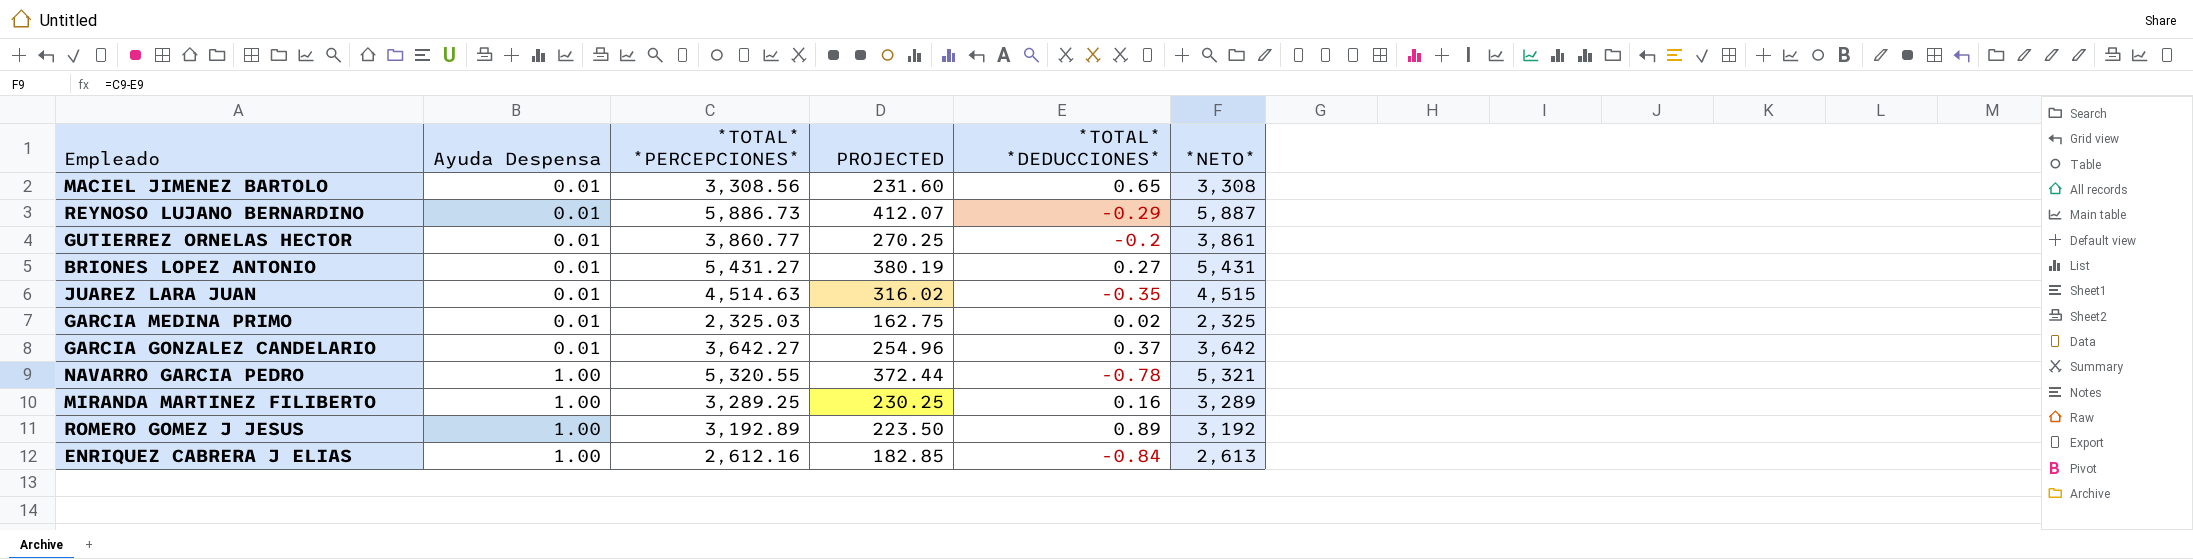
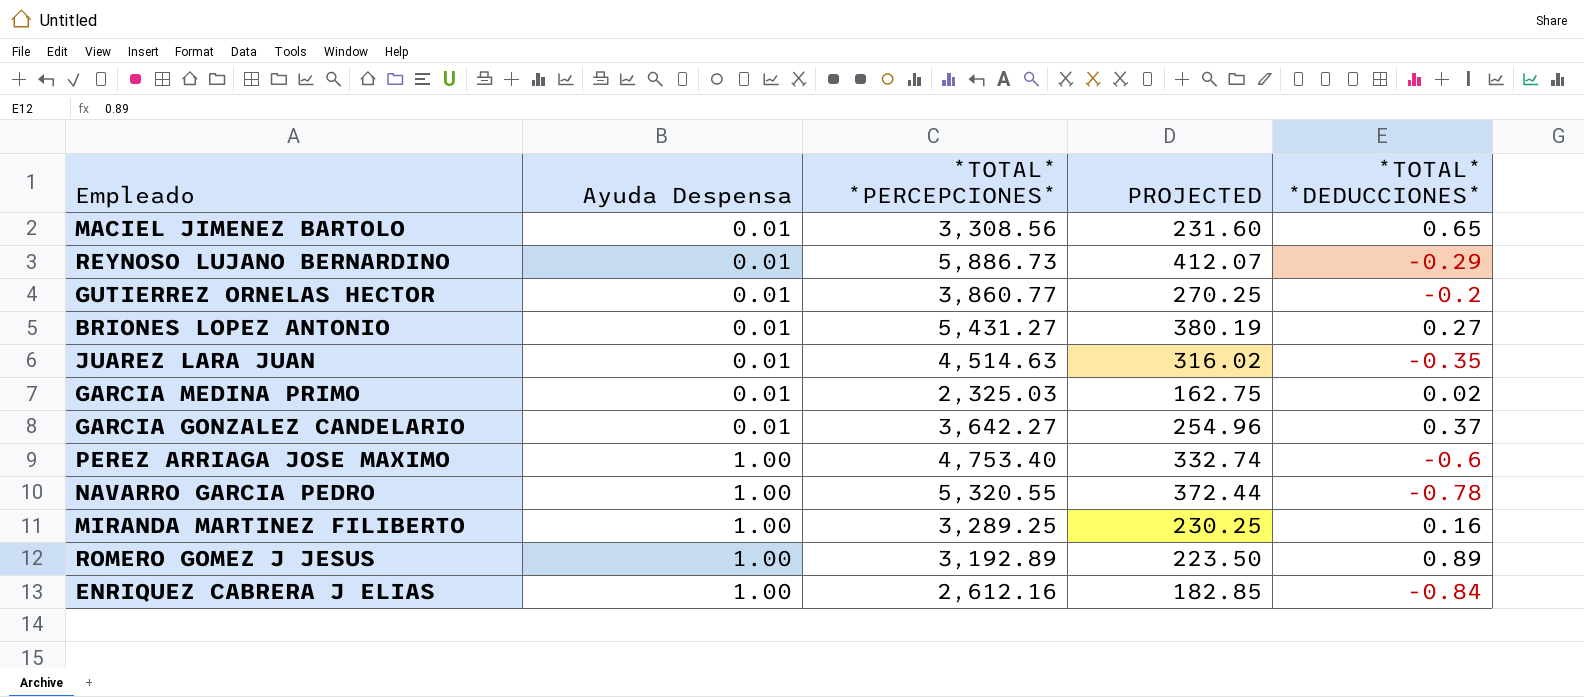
column *NETO* | formula: [*TOTAL* *PERCEPCIONES*] - [*TOTAL* *DEDUCCIONES*] -> none
row PEREZ ARRIAGA JOSE MAXIMO: none -> 1.00 | 4,753.40 | 332.74 | -0.6

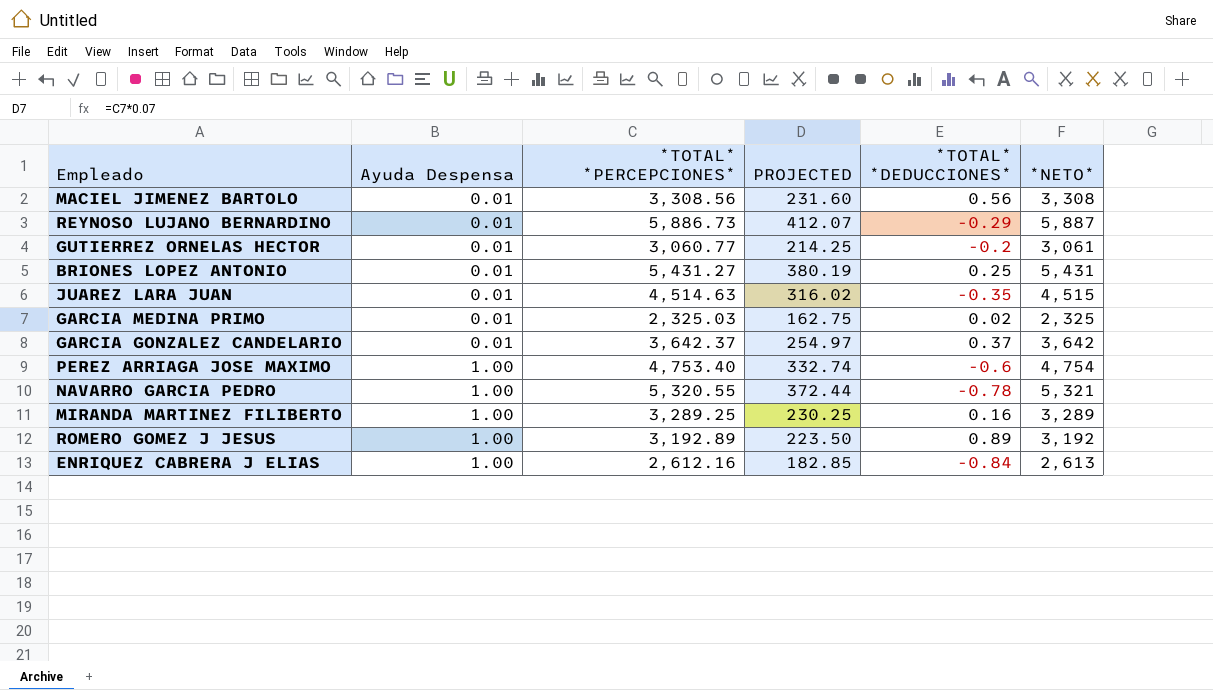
column *NETO* | formula: none -> [*TOTAL* *PERCEPCIONES*] - [*TOTAL* *DEDUCCIONES*]
MACIEL JIMENEZ BARTOLO | *TOTAL* *DEDUCCIONES*: 0.65 -> 0.56
GUTIERREZ ORNELAS HECTOR | *TOTAL* *PERCEPCIONES*: 3,860.77 -> 3,060.77
GUTIERREZ ORNELAS HECTOR | PROJECTED: 270.25 -> 214.25
BRIONES LOPEZ ANTONIO | *TOTAL* *DEDUCCIONES*: 0.27 -> 0.25
GARCIA GONZALEZ CANDELARIO | *TOTAL* *PERCEPCIONES*: 3,642.27 -> 3,642.37
GARCIA GONZALEZ CANDELARIO | PROJECTED: 254.96 -> 254.97

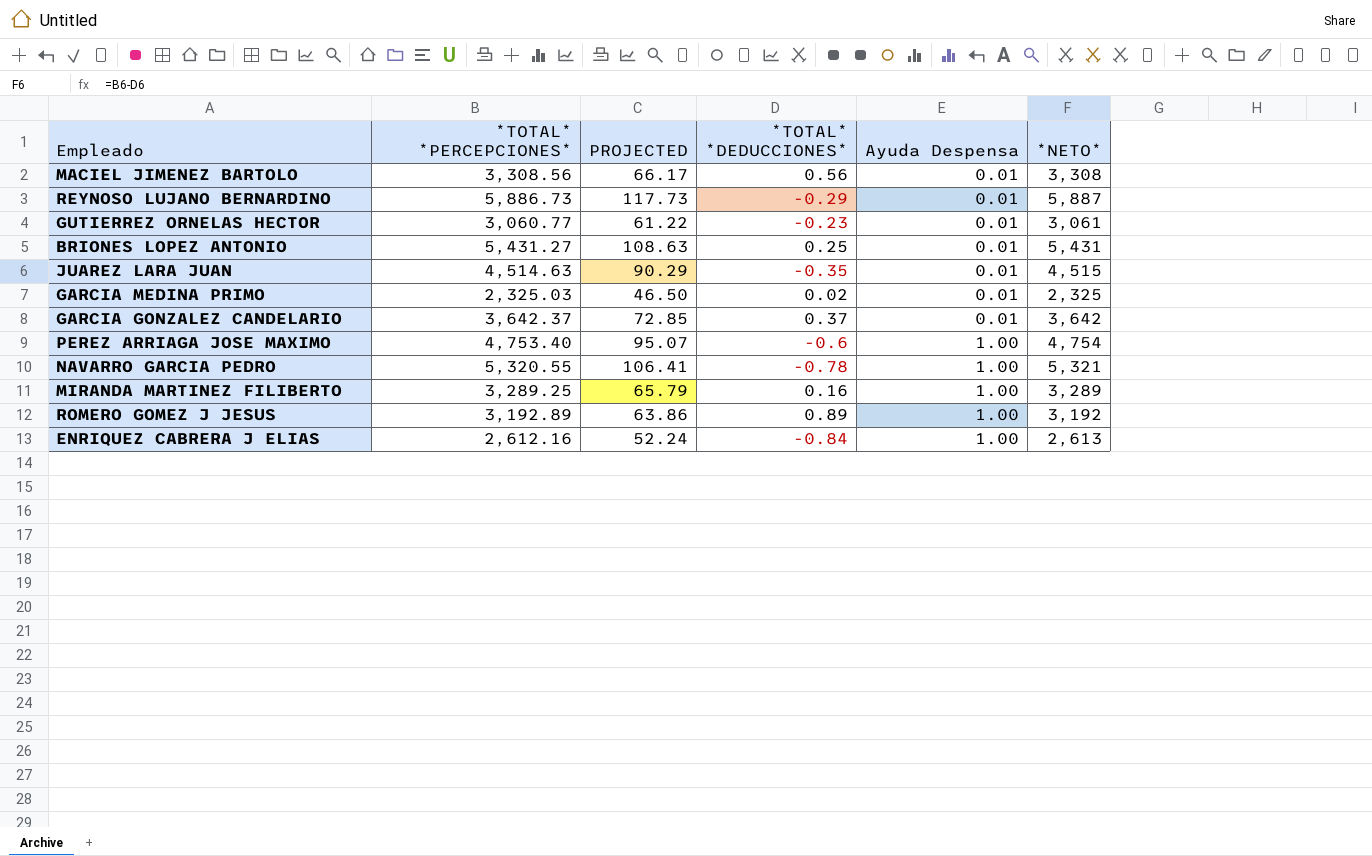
column PROJECTED | formula: [*TOTAL* *PERCEPCIONES*] * 0.07 -> [*TOTAL* *PERCEPCIONES*] * 0.02
column Ayuda Despensa | position: 2 -> 5
GUTIERREZ ORNELAS HECTOR | *TOTAL* *DEDUCCIONES*: -0.2 -> -0.23

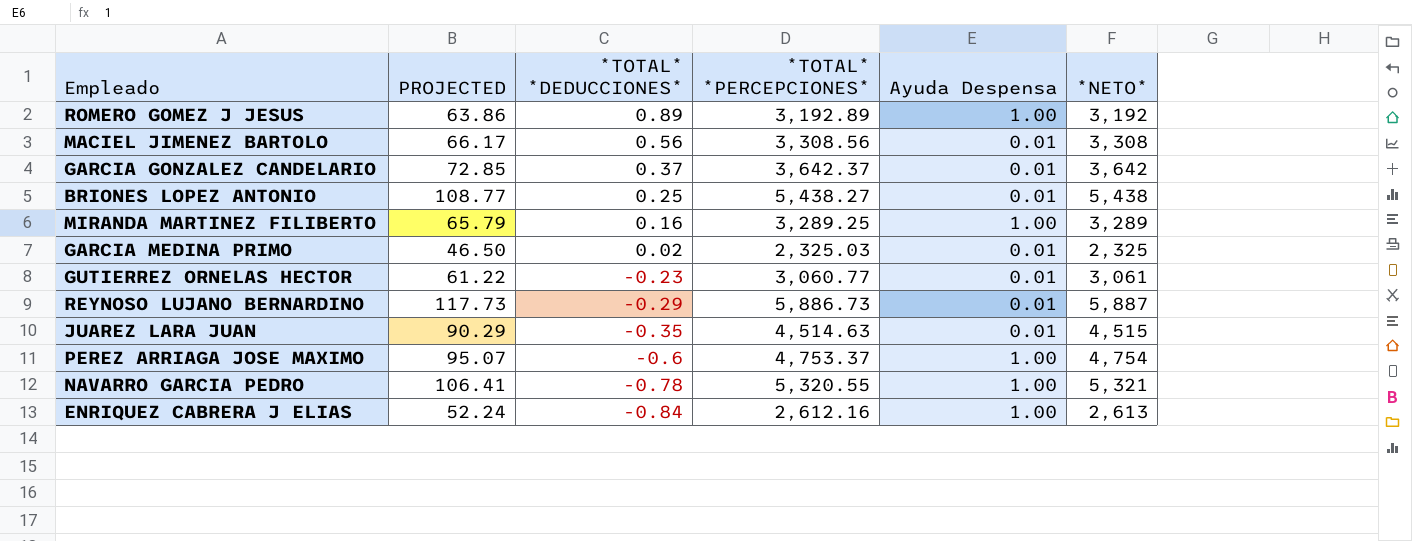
row order: Ayuda Despensa ascending -> *TOTAL* *DEDUCCIONES* descending
column *TOTAL* *PERCEPCIONES* | position: 2 -> 4
BRIONES LOPEZ ANTONIO | PROJECTED: 108.63 -> 108.77
BRIONES LOPEZ ANTONIO | *TOTAL* *PERCEPCIONES*: 5,431.27 -> 5,438.27
BRIONES LOPEZ ANTONIO | *NETO*: 5,431 -> 5,438
PEREZ ARRIAGA JOSE MAXIMO | *TOTAL* *PERCEPCIONES*: 4,753.40 -> 4,753.37

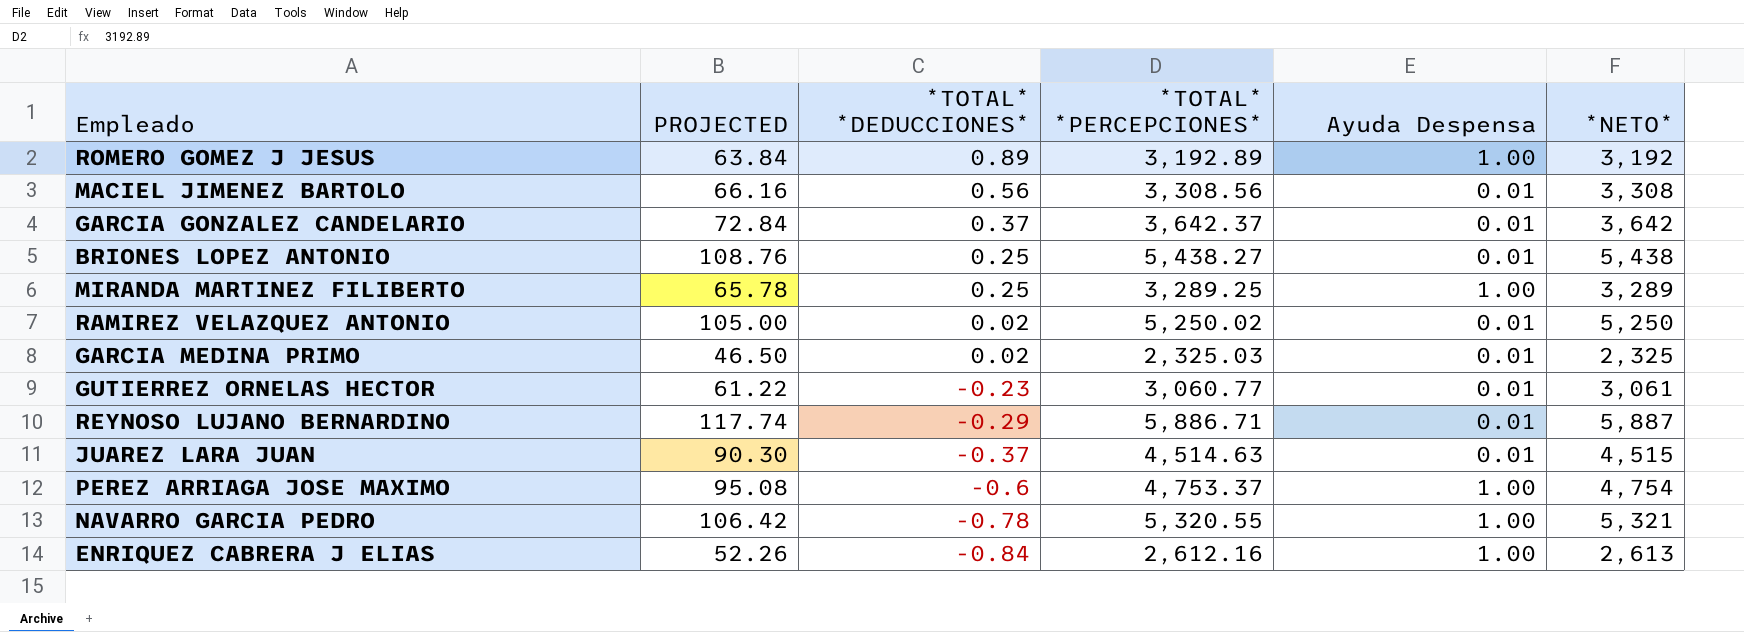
column PROJECTED | formula: [*TOTAL* *PERCEPCIONES*] * 0.02 -> [*NETO*] * 0.02
MIRANDA MARTINEZ FILIBERTO | *TOTAL* *DEDUCCIONES*: 0.16 -> 0.25
row RAMIREZ VELAZQUEZ ANTONIO: none -> 105.00 | 0.02 | 5,250.02 | 0.01 | 5,250
REYNOSO LUJANO BERNARDINO | *TOTAL* *PERCEPCIONES*: 5,886.73 -> 5,886.71
JUAREZ LARA JUAN | *TOTAL* *DEDUCCIONES*: -0.35 -> -0.37

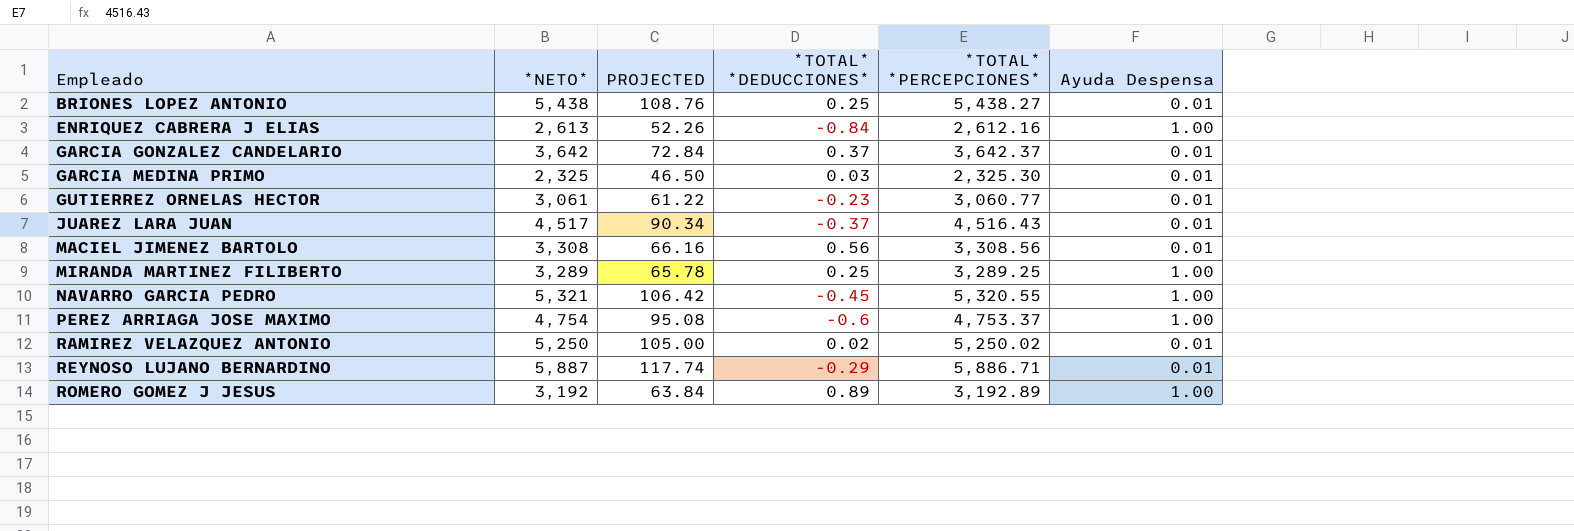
row order: *TOTAL* *DEDUCCIONES* descending -> Empleado ascending
column *NETO* | position: 6 -> 2
GARCIA MEDINA PRIMO | *TOTAL* *DEDUCCIONES*: 0.02 -> 0.03
GARCIA MEDINA PRIMO | *TOTAL* *PERCEPCIONES*: 2,325.03 -> 2,325.30
JUAREZ LARA JUAN | *NETO*: 4,515 -> 4,517
JUAREZ LARA JUAN | PROJECTED: 90.30 -> 90.34
JUAREZ LARA JUAN | *TOTAL* *PERCEPCIONES*: 4,514.63 -> 4,516.43
NAVARRO GARCIA PEDRO | *TOTAL* *DEDUCCIONES*: -0.78 -> -0.45

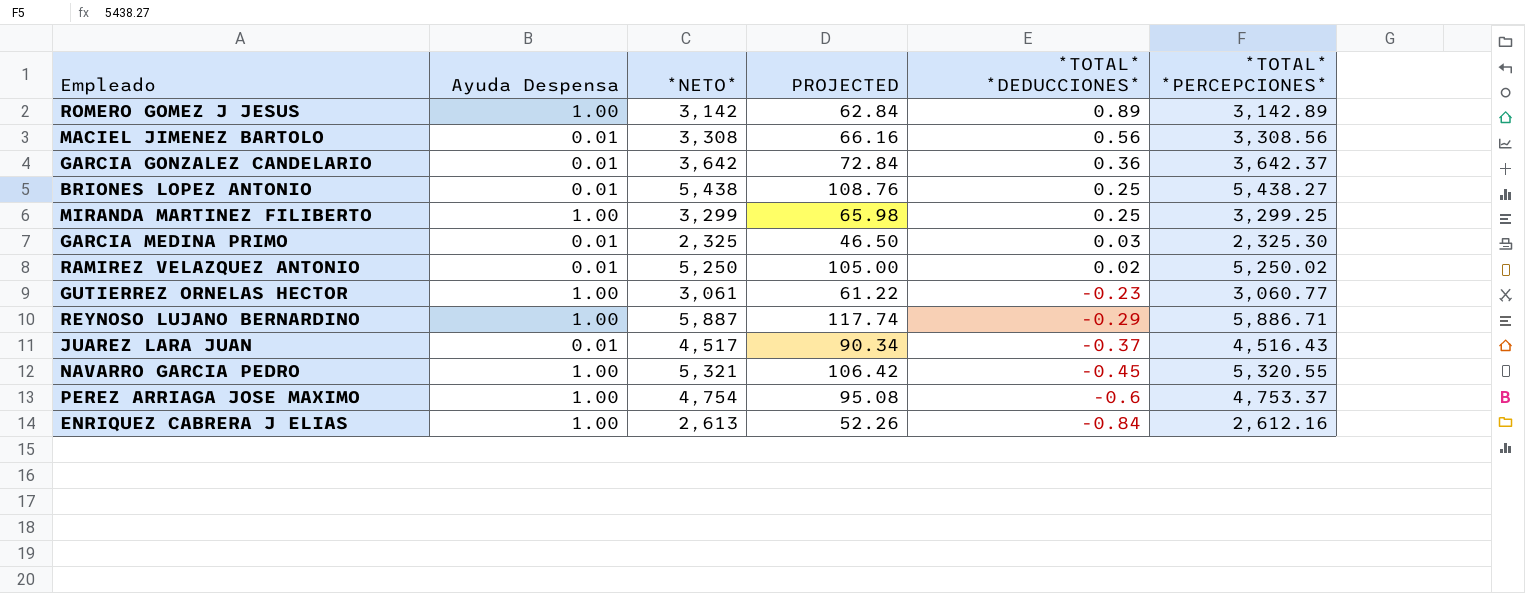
row order: Empleado ascending -> *TOTAL* *DEDUCCIONES* descending
column Ayuda Despensa | position: 6 -> 2
ROMERO GOMEZ J JESUS | *NETO*: 3,192 -> 3,142
ROMERO GOMEZ J JESUS | PROJECTED: 63.84 -> 62.84
ROMERO GOMEZ J JESUS | *TOTAL* *PERCEPCIONES*: 3,192.89 -> 3,142.89
GARCIA GONZALEZ CANDELARIO | *TOTAL* *DEDUCCIONES*: 0.37 -> 0.36
MIRANDA MARTINEZ FILIBERTO | *NETO*: 3,289 -> 3,299
MIRANDA MARTINEZ FILIBERTO | PROJECTED: 65.78 -> 65.98
MIRANDA MARTINEZ FILIBERTO | *TOTAL* *PERCEPCIONES*: 3,289.25 -> 3,299.25
GUTIERREZ ORNELAS HECTOR | Ayuda Despensa: 0.01 -> 1.00
REYNOSO LUJANO BERNARDINO | Ayuda Despensa: 0.01 -> 1.00

